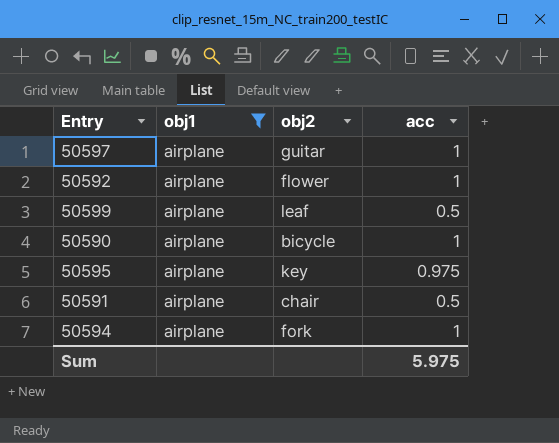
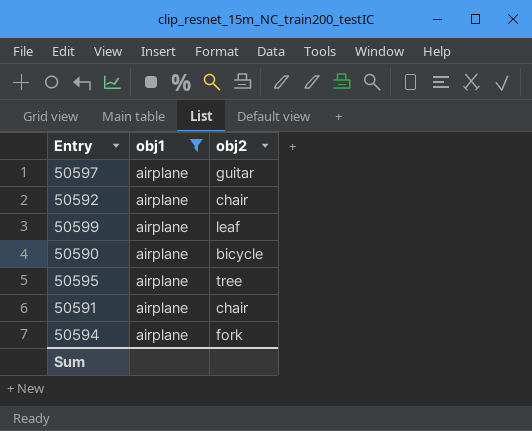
column acc | position: 4 -> none
50592 | obj2: flower -> chair
50595 | obj2: key -> tree

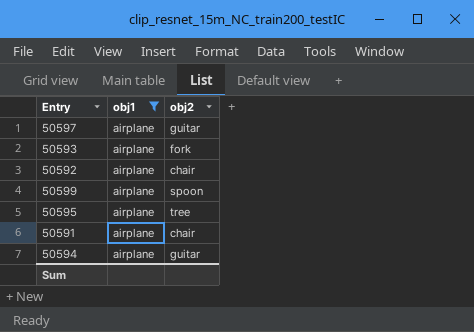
row 50590: airplane | bicycle -> none
row 50593: none -> airplane | fork
50599 | obj2: leaf -> spoon
50594 | obj2: fork -> guitar

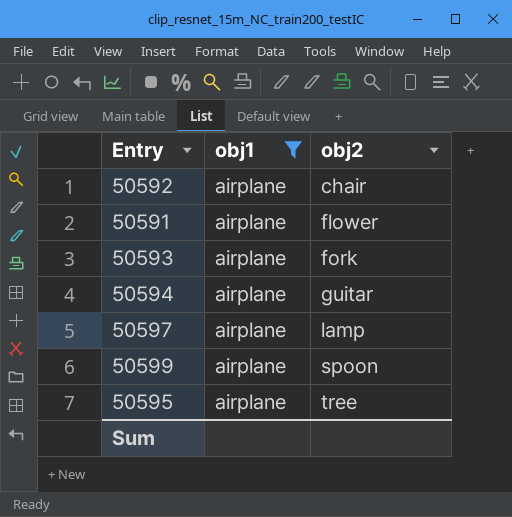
row order: none -> obj2 ascending
50591 | obj2: chair -> flower
50597 | obj2: guitar -> lamp

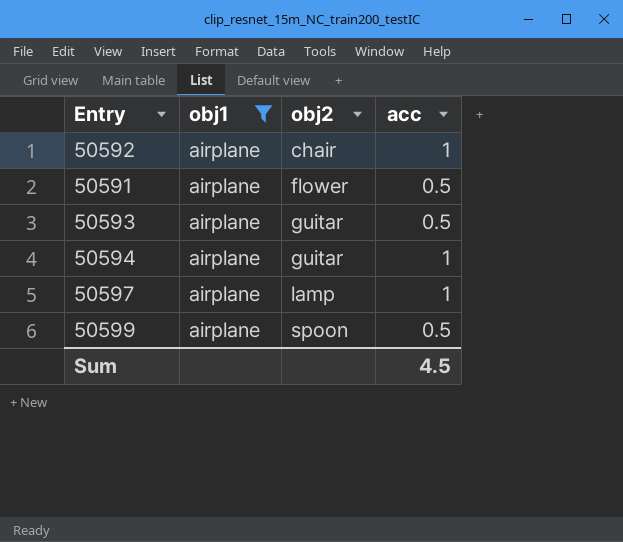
column acc | position: none -> 4
row 50595: airplane | tree -> none
50593 | obj2: fork -> guitar

